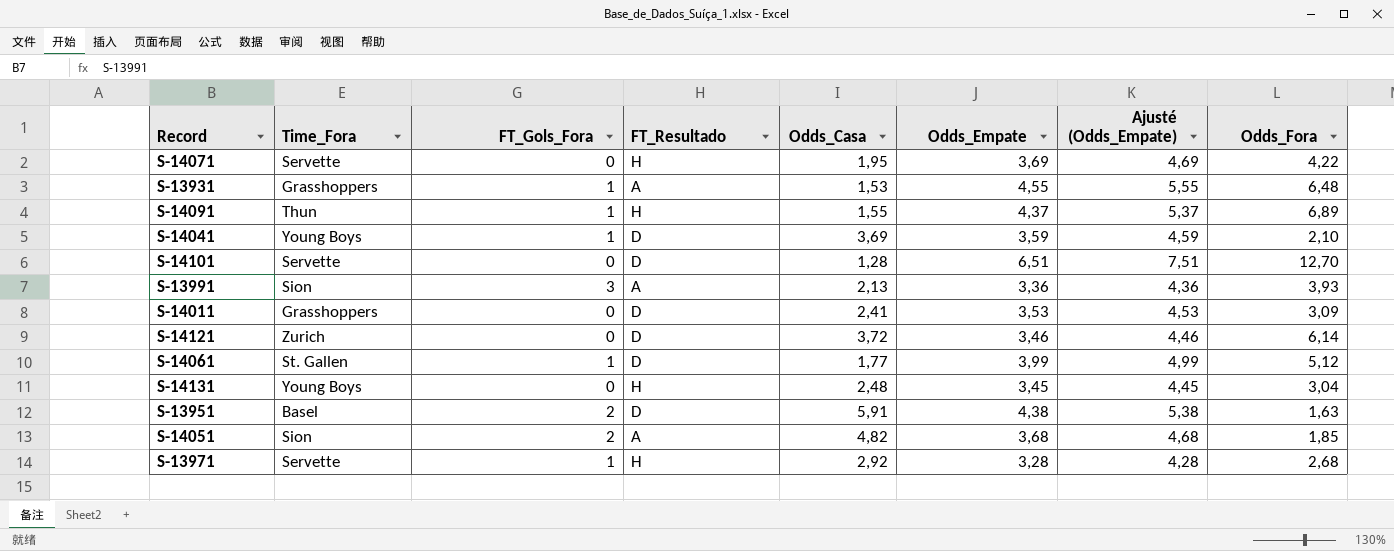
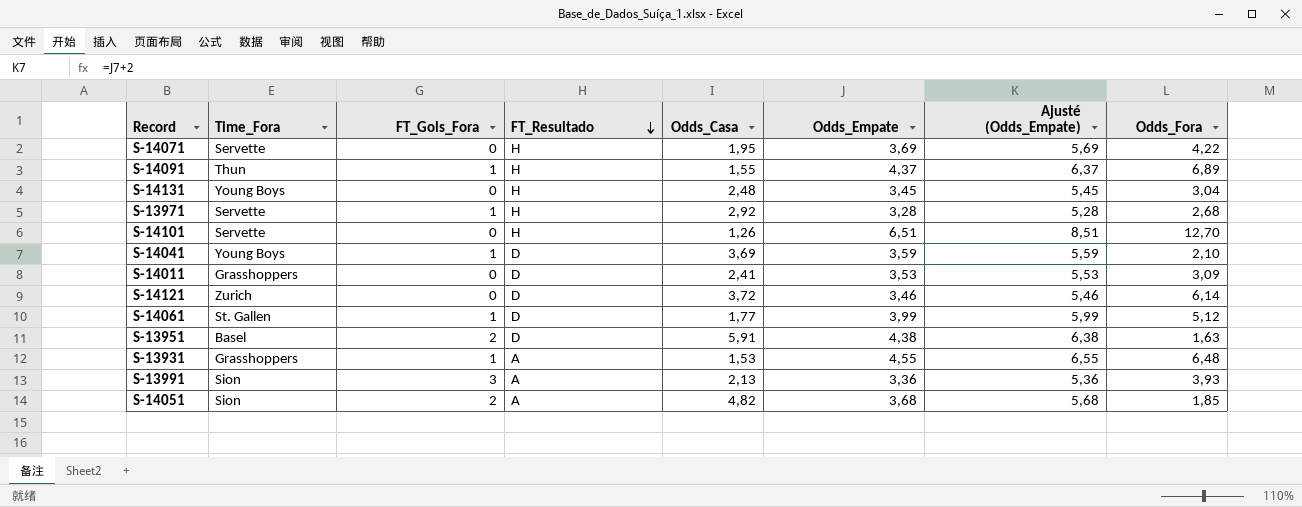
row order: none -> FT_Resultado descending
column Ajusté (Odds_Empate) | formula: [Odds_Empate] + 1 -> [Odds_Empate] + 2
S-14101 | FT_Resultado: D -> H
S-14101 | Odds_Casa: 1,28 -> 1,26

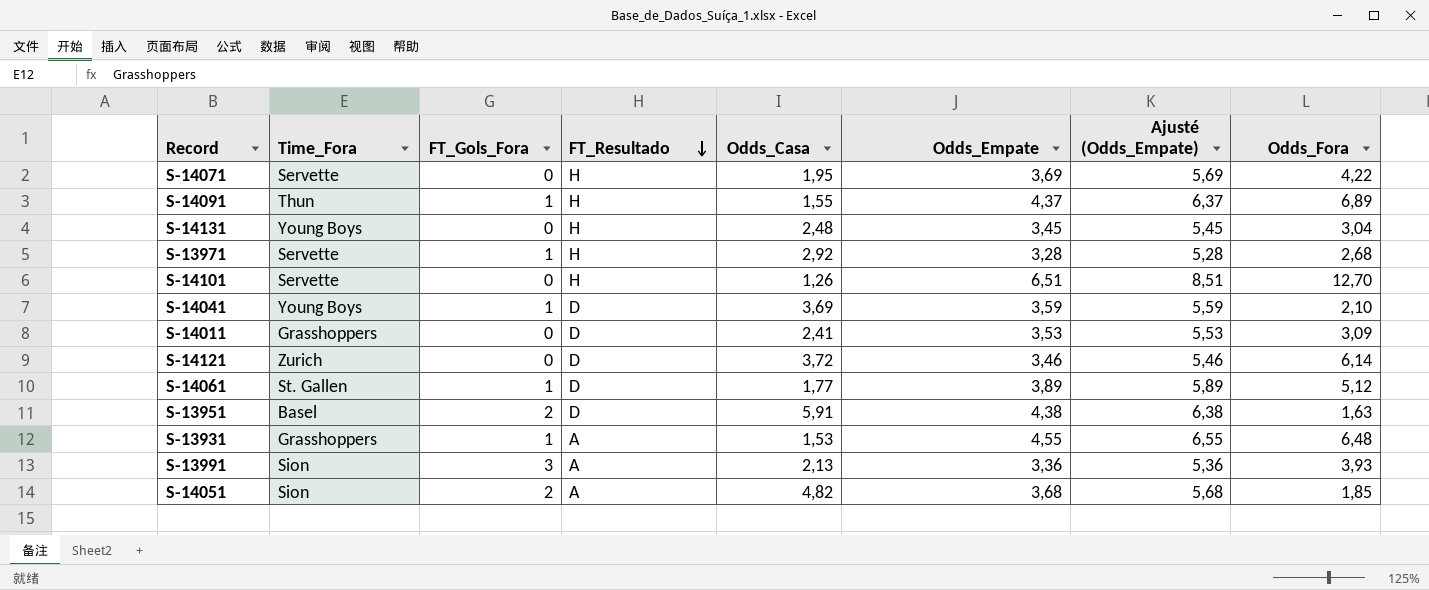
S-14061 | Odds_Empate: 3,99 -> 3,89
S-14061 | Ajusté (Odds_Empate): 5,99 -> 5,89

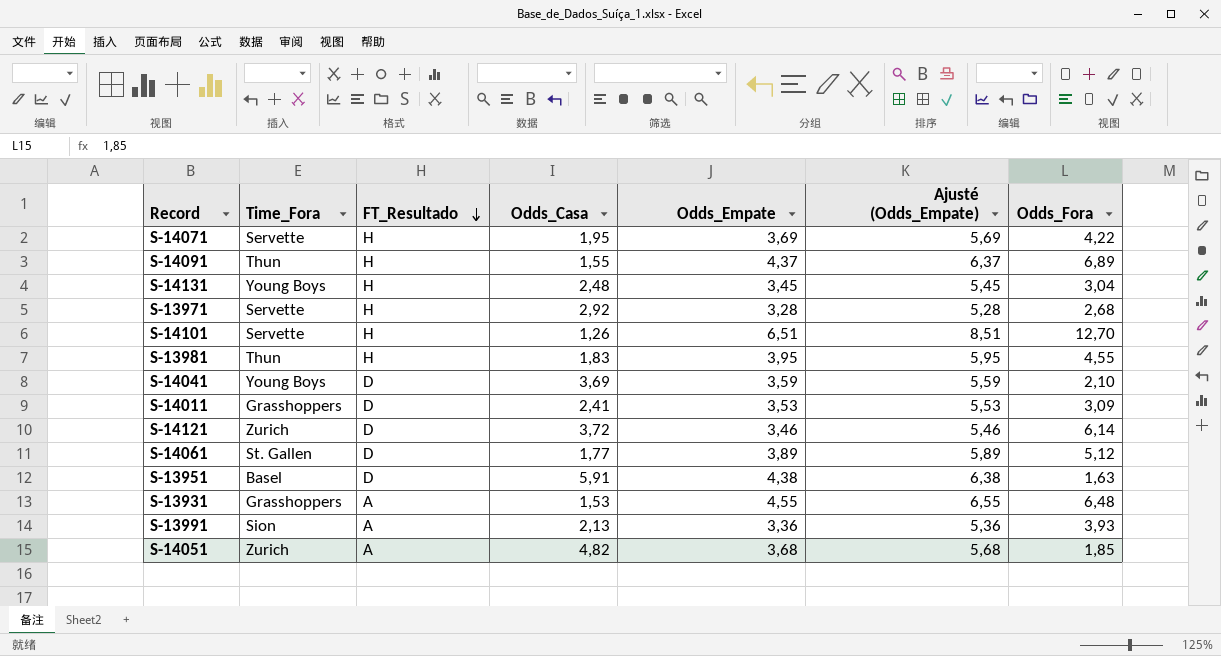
column FT_Gols_Fora | position: 3 -> none
row S-13981: none -> Thun | H | 1,83 | 3,95 | 5,95 | 4,55
S-14051 | Time_Fora: Sion -> Zurich

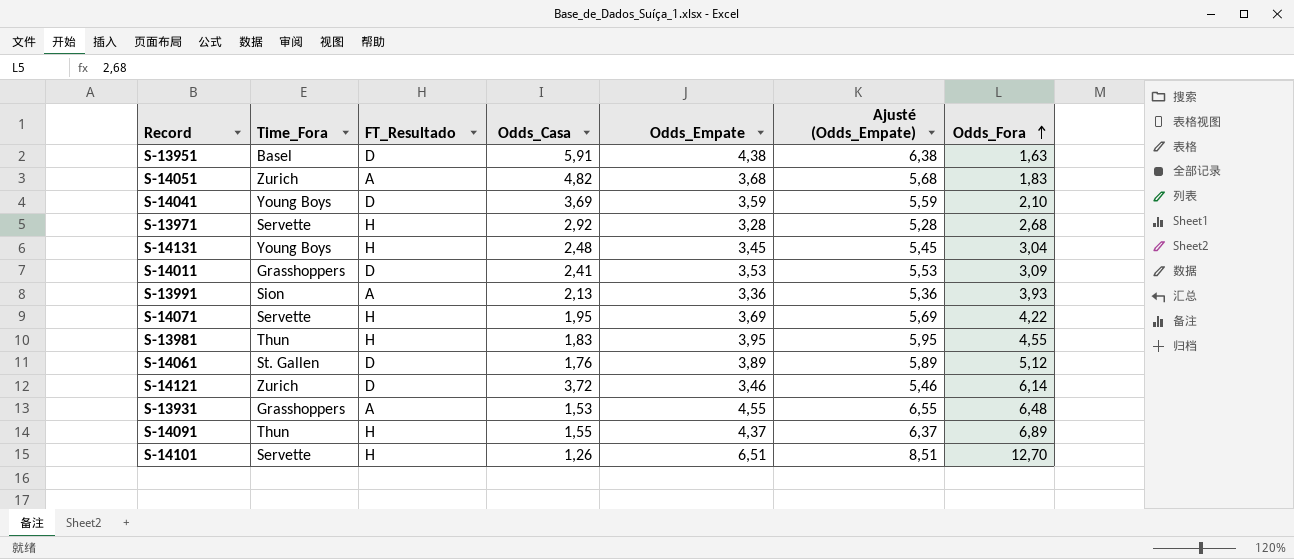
row order: FT_Resultado descending -> Odds_Fora ascending
S-14051 | Odds_Fora: 1,85 -> 1,83
S-14061 | Odds_Casa: 1,77 -> 1,76

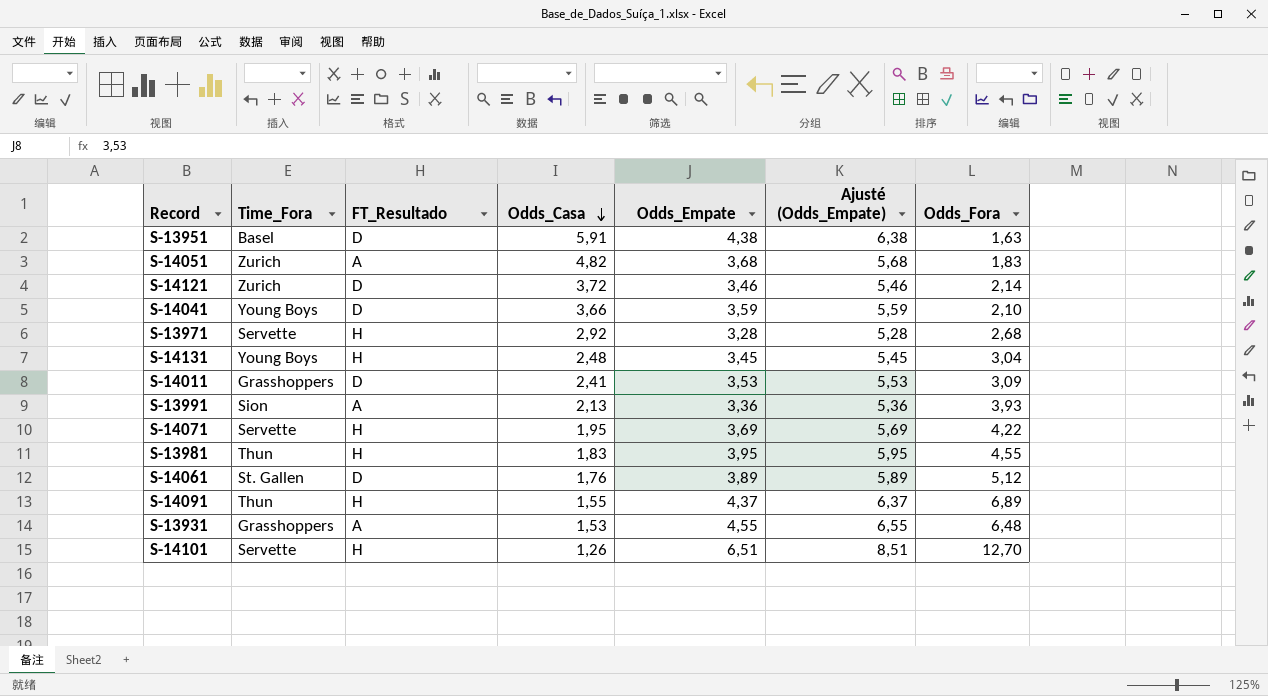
row order: Odds_Fora ascending -> Odds_Casa descending
S-14121 | Odds_Fora: 6,14 -> 2,14
S-14041 | Odds_Casa: 3,69 -> 3,66

